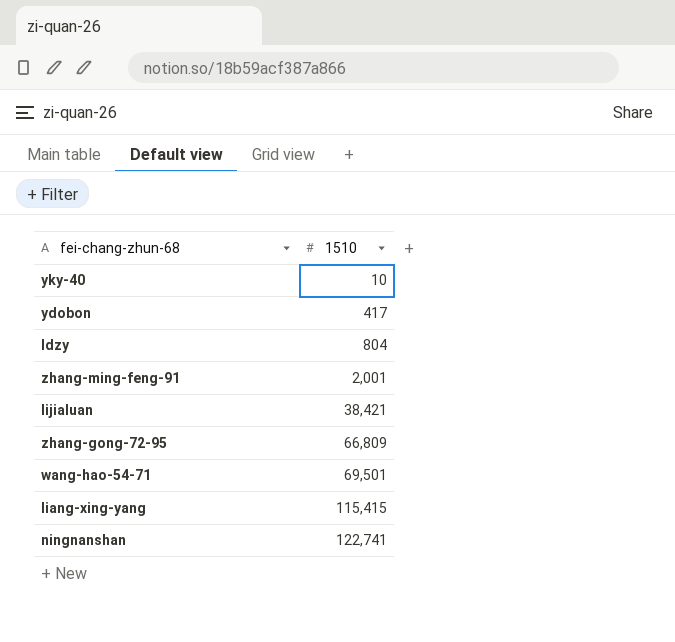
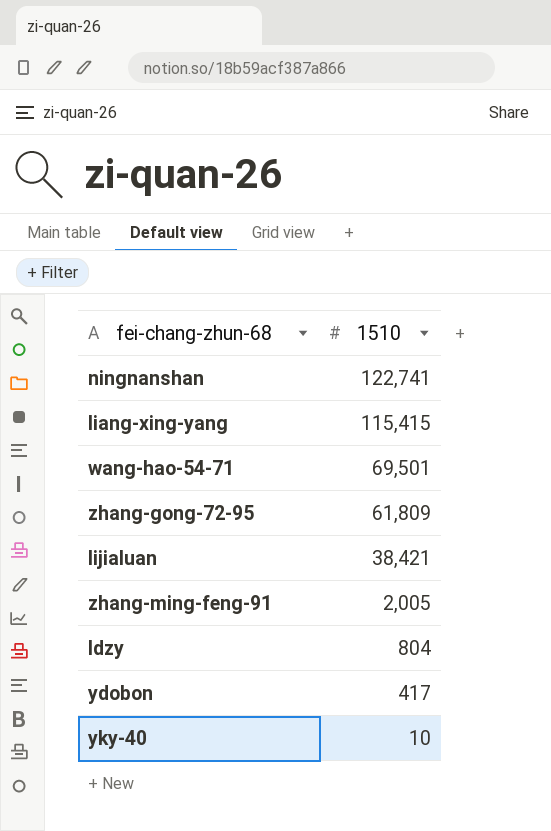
row order: 1510 ascending -> 1510 descending
zhang-gong-72-95 | 1510: 66,809 -> 61,809
zhang-ming-feng-91 | 1510: 2,001 -> 2,005

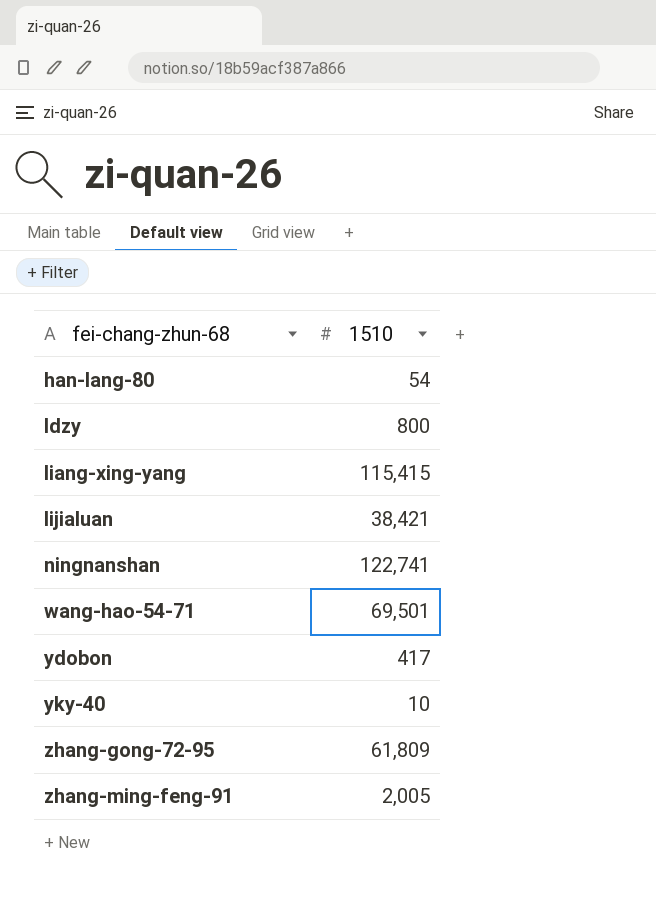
row order: 1510 descending -> fei-chang-zhun-68 ascending
row han-lang-80: none -> 54
ldzy | 1510: 804 -> 800

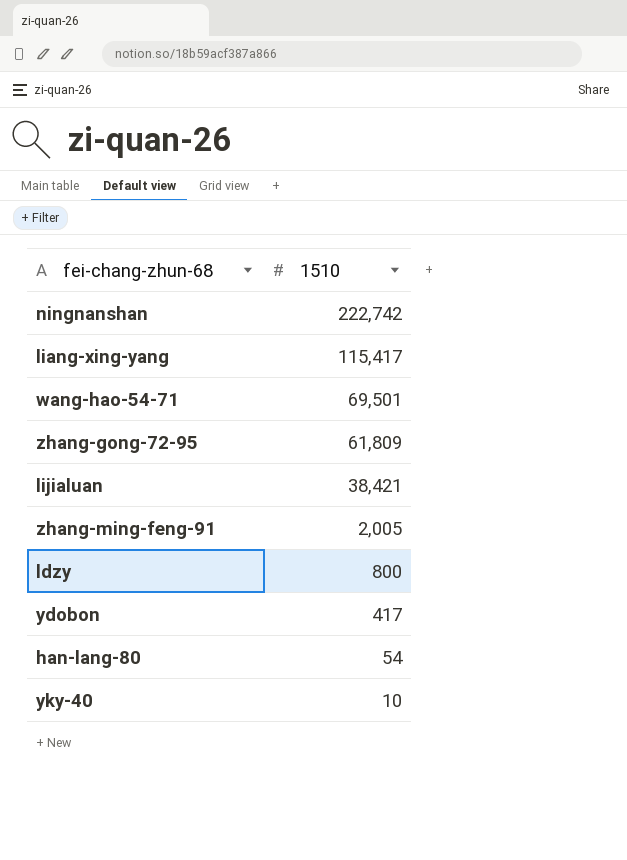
row order: fei-chang-zhun-68 ascending -> 1510 descending
ningnanshan | 1510: 122,741 -> 222,742
liang-xing-yang | 1510: 115,415 -> 115,417

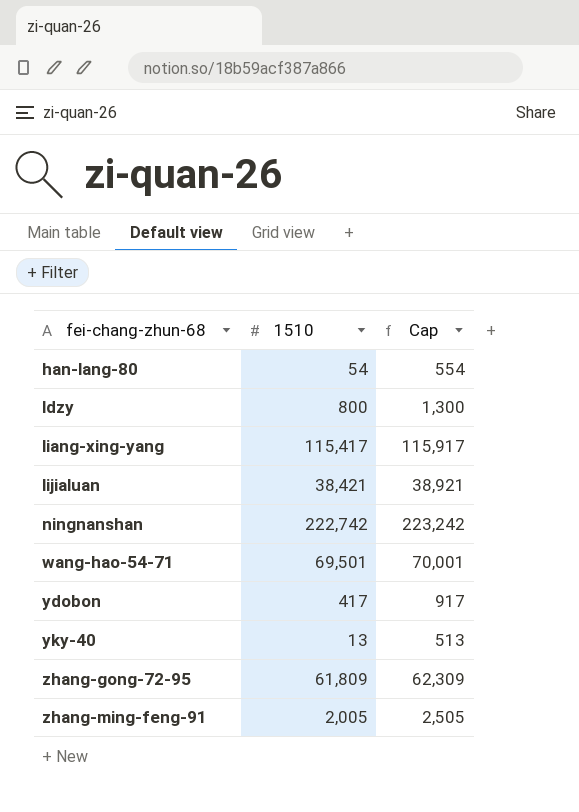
row order: 1510 descending -> fei-chang-zhun-68 ascending
column Cap | formula: none -> [1510] + 500
yky-40 | 1510: 10 -> 13

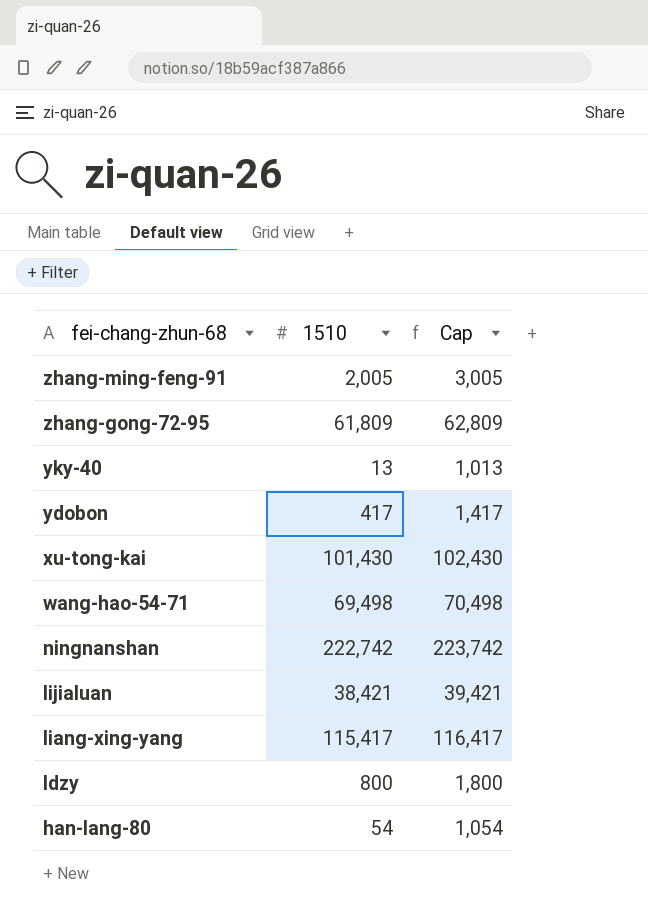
row order: fei-chang-zhun-68 ascending -> fei-chang-zhun-68 descending
column Cap | formula: [1510] + 500 -> [1510] + 1000
row xu-tong-kai: none -> 101,430 | 102,430
wang-hao-54-71 | 1510: 69,501 -> 69,498

